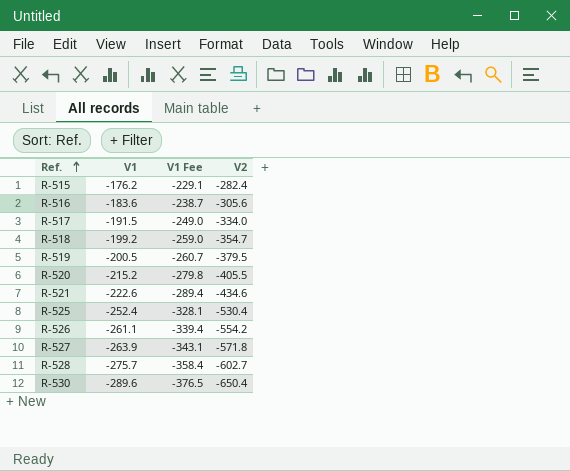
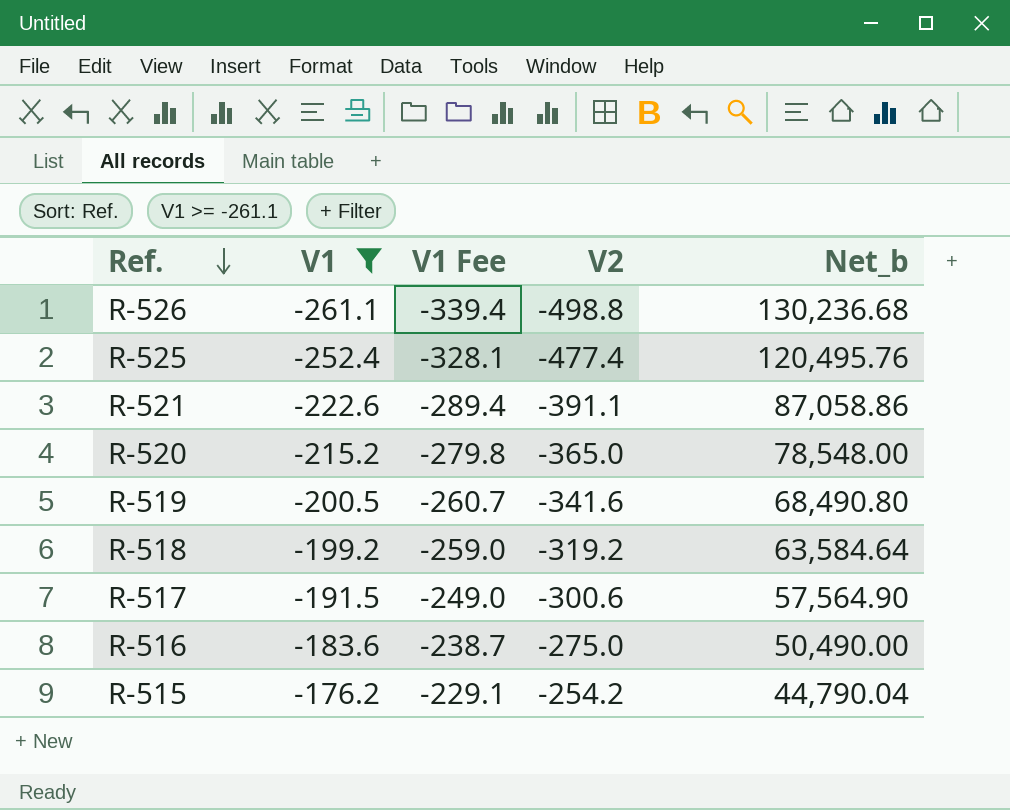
filter: none -> V1 >= -261.1
row order: Ref. ascending -> Ref. descending
column Net_b | formula: none -> [V1] * [V2]
R-526 | V2: -554.2 -> -498.8
R-525 | V2: -530.4 -> -477.4
R-521 | V2: -434.6 -> -391.1
R-520 | V2: -405.5 -> -365.0
R-519 | V2: -379.5 -> -341.6
R-518 | V2: -354.7 -> -319.2
R-517 | V2: -334.0 -> -300.6
R-516 | V2: -305.6 -> -275.0
R-515 | V2: -282.4 -> -254.2

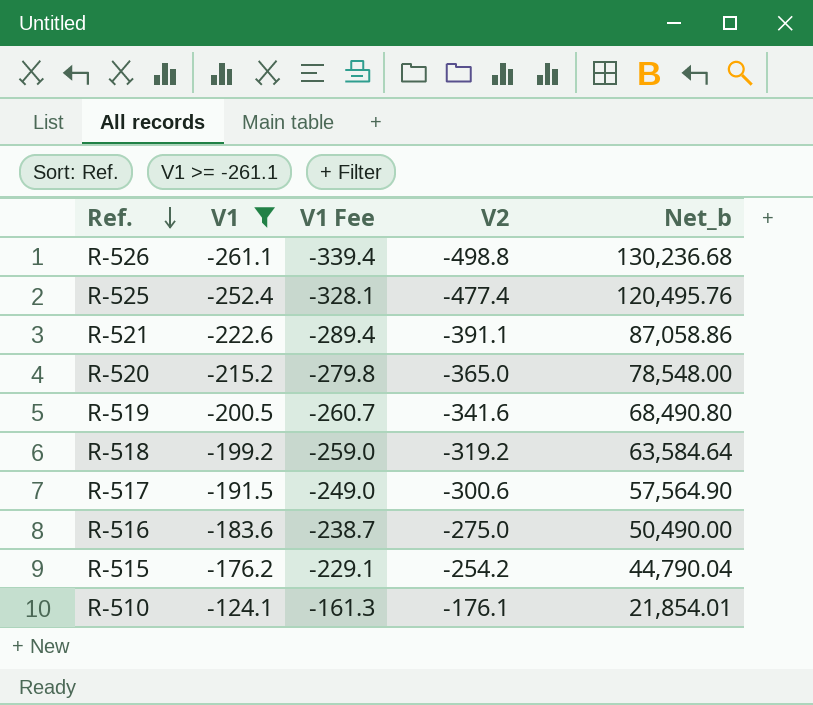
row R-510: none -> -124.1 | -161.3 | -176.1 | 21,854.01

